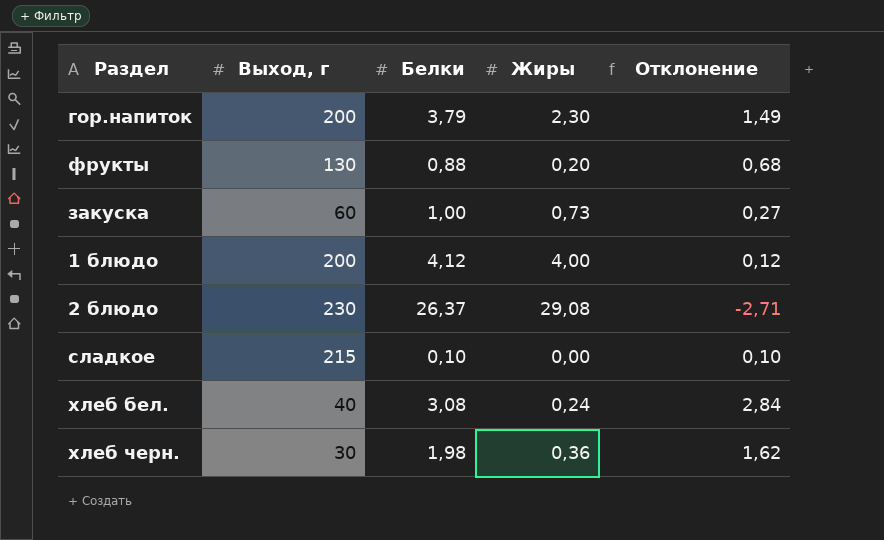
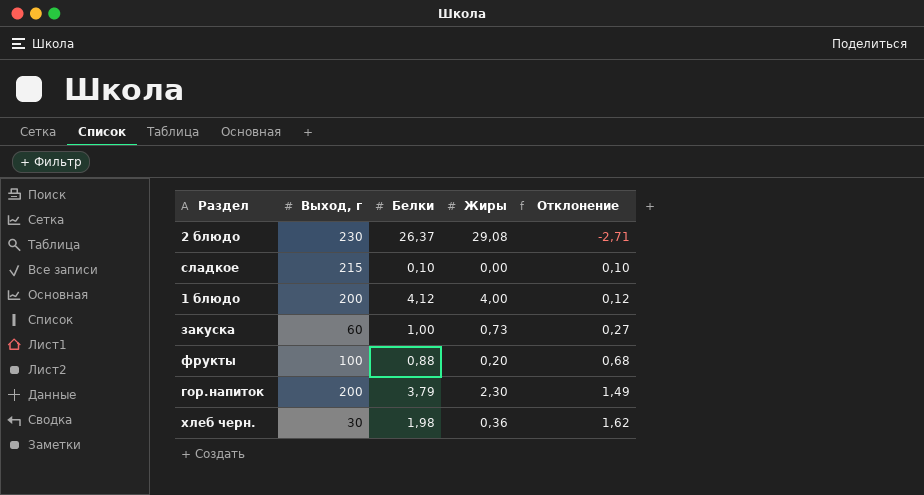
row order: none -> Отклонение ascending
row хлеб бел.: 40 | 3,08 | 0,24 | 2,84 -> none
фрукты | Выход, г: 130 -> 100

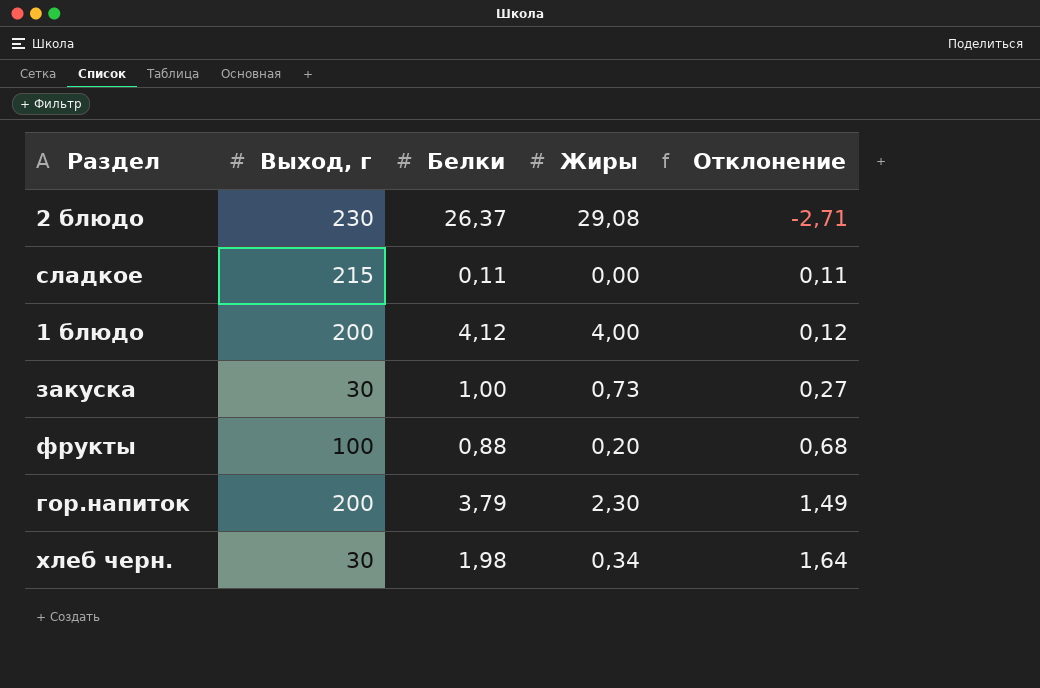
сладкое | Белки: 0,10 -> 0,11
сладкое | Отклонение: 0,10 -> 0,11
закуска | Выход, г: 60 -> 30
хлеб черн. | Жиры: 0,36 -> 0,34
хлеб черн. | Отклонение: 1,62 -> 1,64

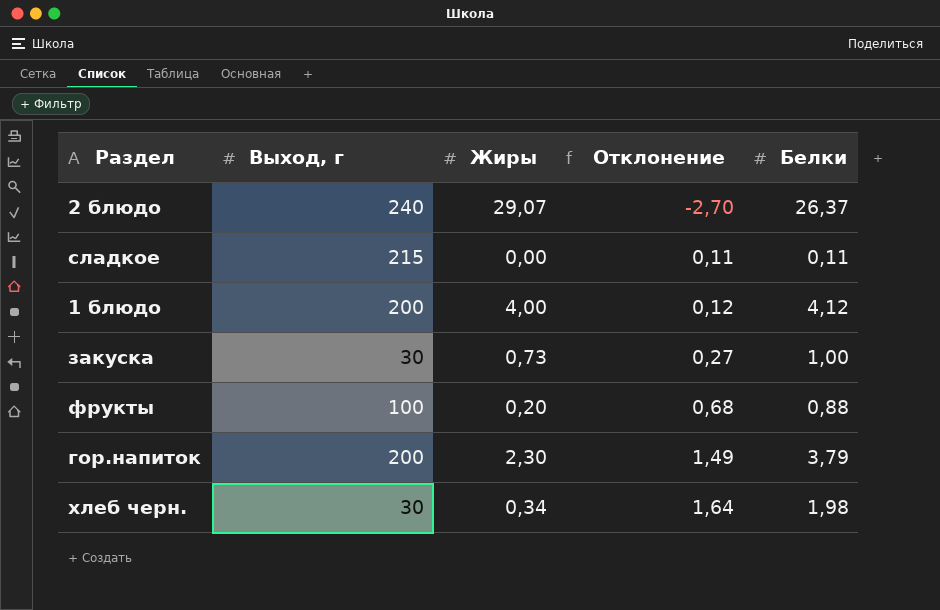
column Белки | position: 3 -> 5
2 блюдо | Выход, г: 230 -> 240
2 блюдо | Жиры: 29,08 -> 29,07
2 блюдо | Отклонение: -2,71 -> -2,70

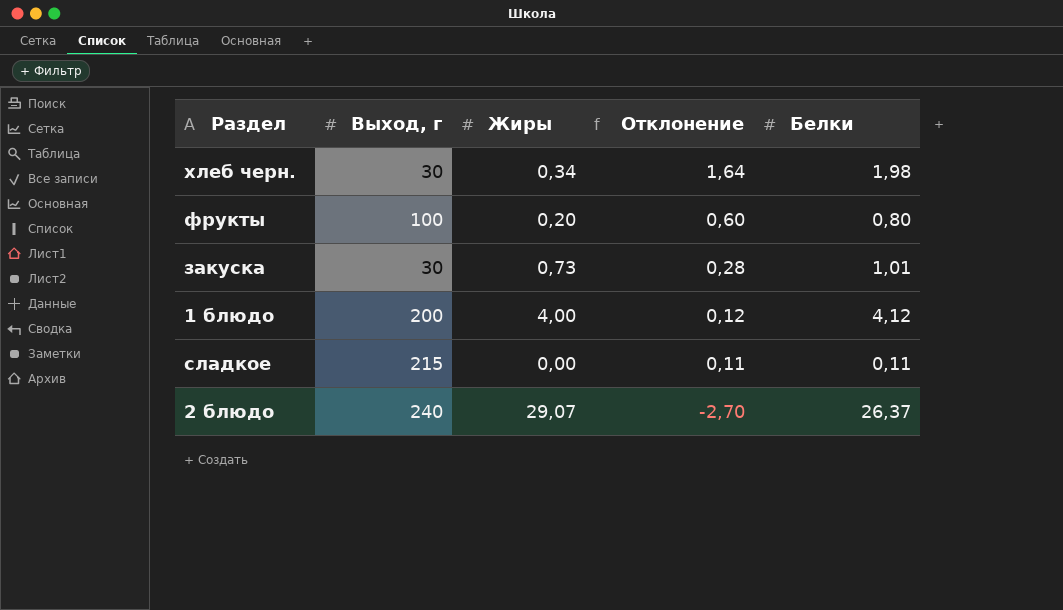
row order: Отклонение ascending -> Отклонение descending
row гор.напиток: 200 | 2,30 | 1,49 | 3,79 -> none
фрукты | Отклонение: 0,68 -> 0,60
фрукты | Белки: 0,88 -> 0,80
закуска | Отклонение: 0,27 -> 0,28
закуска | Белки: 1,00 -> 1,01

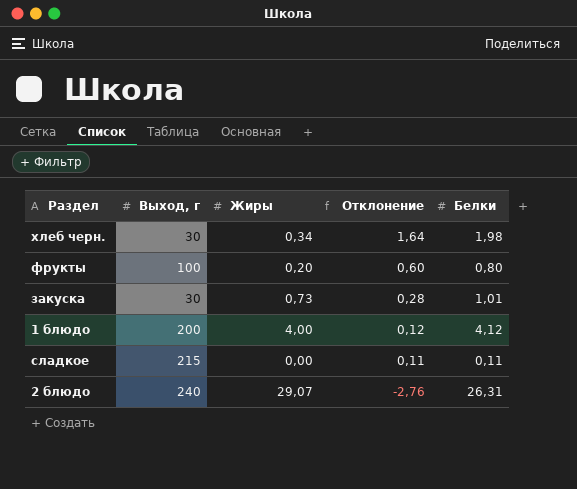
2 блюдо | Отклонение: -2,70 -> -2,76
2 блюдо | Белки: 26,37 -> 26,31

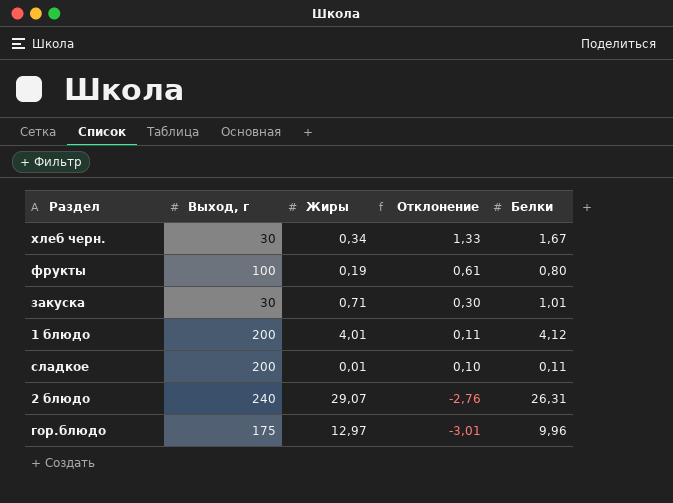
хлеб черн. | Отклонение: 1,64 -> 1,33
хлеб черн. | Белки: 1,98 -> 1,67
фрукты | Жиры: 0,20 -> 0,19
фрукты | Отклонение: 0,60 -> 0,61
закуска | Жиры: 0,73 -> 0,71
закуска | Отклонение: 0,28 -> 0,30
1 блюдо | Жиры: 4,00 -> 4,01
1 блюдо | Отклонение: 0,12 -> 0,11
сладкое | Выход, г: 215 -> 200
сладкое | Жиры: 0,00 -> 0,01
сладкое | Отклонение: 0,11 -> 0,10
row гор.блюдо: none -> 175 | 12,97 | -3,01 | 9,96

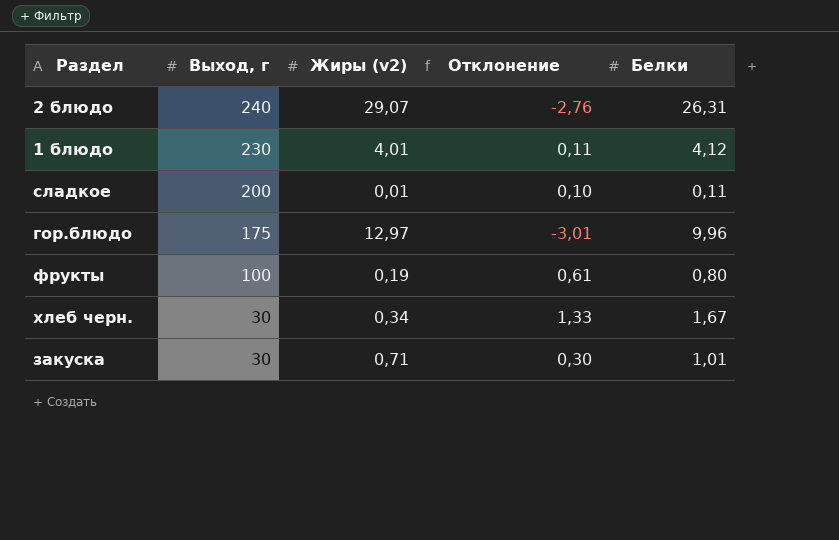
row order: Отклонение descending -> Выход, г descending
column name: Жиры -> Жиры (v2)
1 блюдо | Выход, г: 200 -> 230

